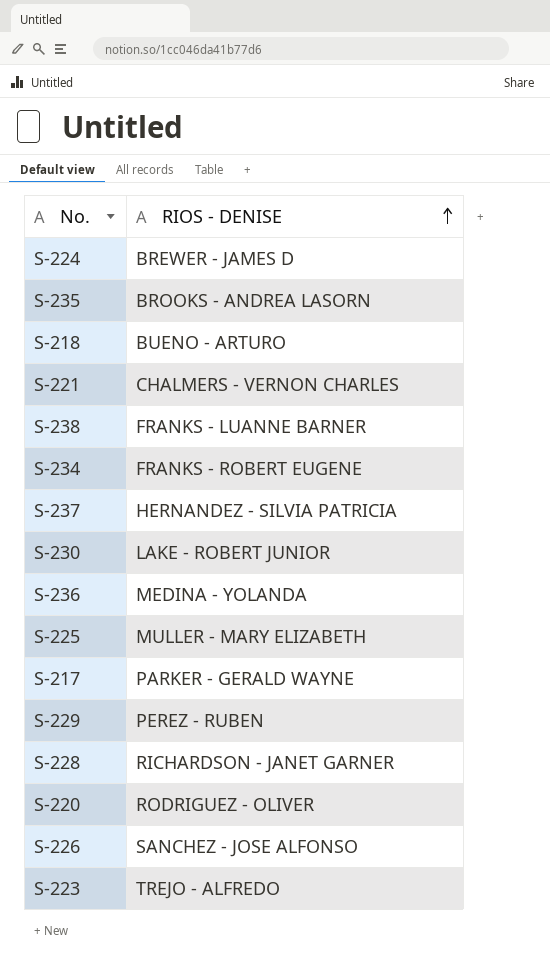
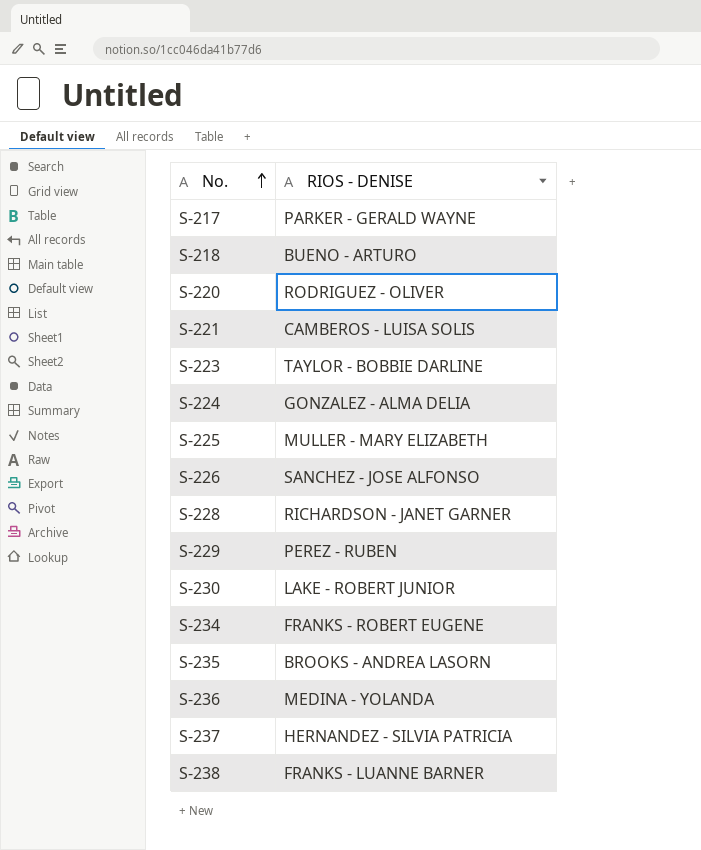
row order: RIOS - DENISE ascending -> No. ascending
S-221 | RIOS - DENISE: CHALMERS - VERNON CHARLES -> CAMBEROS - LUISA SOLIS
S-223 | RIOS - DENISE: TREJO - ALFREDO -> TAYLOR - BOBBIE DARLINE
S-224 | RIOS - DENISE: BREWER - JAMES D -> GONZALEZ - ALMA DELIA

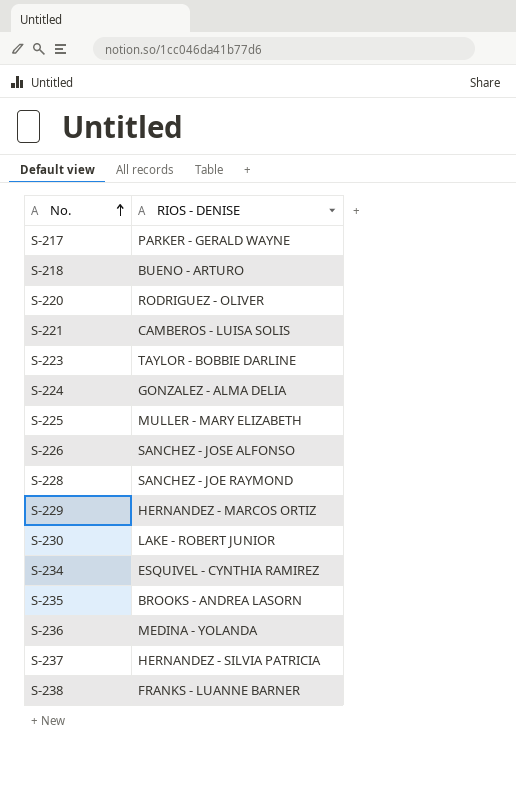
S-228 | RIOS - DENISE: RICHARDSON - JANET GARNER -> SANCHEZ - JOE RAYMOND
S-229 | RIOS - DENISE: PEREZ - RUBEN -> HERNANDEZ - MARCOS ORTIZ
S-234 | RIOS - DENISE: FRANKS - ROBERT EUGENE -> ESQUIVEL - CYNTHIA RAMIREZ

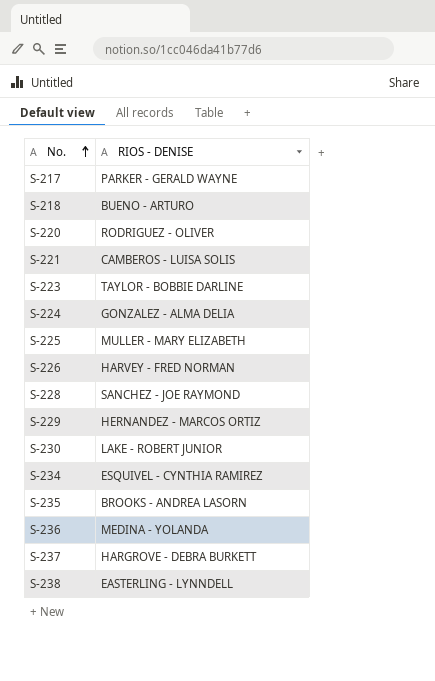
S-226 | RIOS - DENISE: SANCHEZ - JOSE ALFONSO -> HARVEY - FRED NORMAN
S-237 | RIOS - DENISE: HERNANDEZ - SILVIA PATRICIA -> HARGROVE - DEBRA BURKETT
S-238 | RIOS - DENISE: FRANKS - LUANNE BARNER -> EASTERLING - LYNNDELL

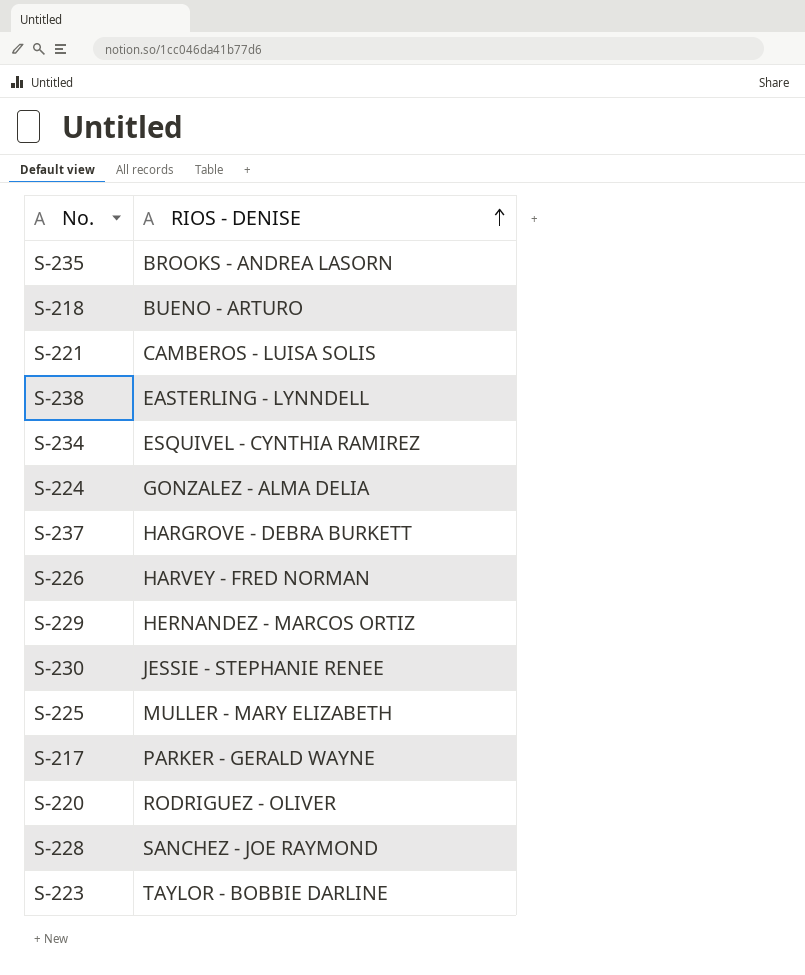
row order: No. ascending -> RIOS - DENISE ascending
row S-236: MEDINA - YOLANDA -> none
S-230 | RIOS - DENISE: LAKE - ROBERT JUNIOR -> JESSIE - STEPHANIE RENEE

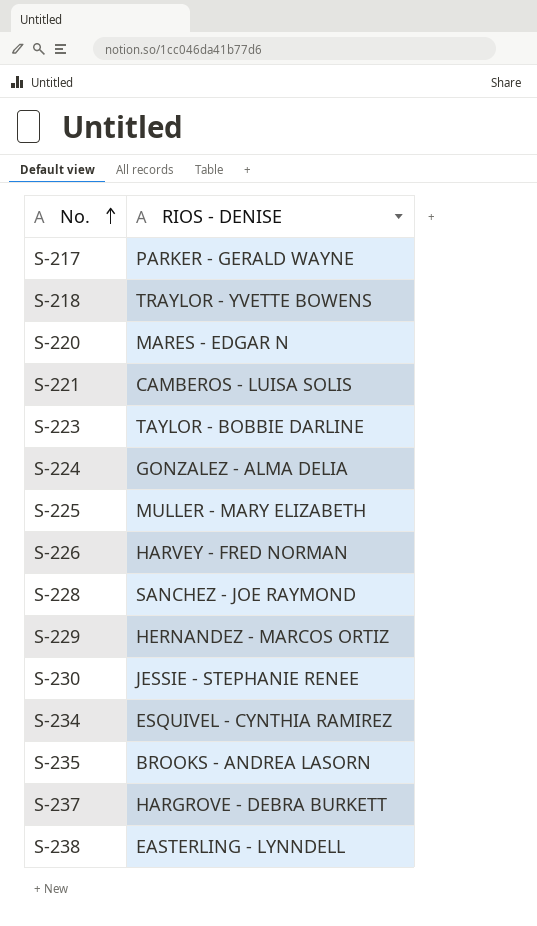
row order: RIOS - DENISE ascending -> No. ascending
S-218 | RIOS - DENISE: BUENO - ARTURO -> TRAYLOR - YVETTE BOWENS
S-220 | RIOS - DENISE: RODRIGUEZ - OLIVER -> MARES - EDGAR N

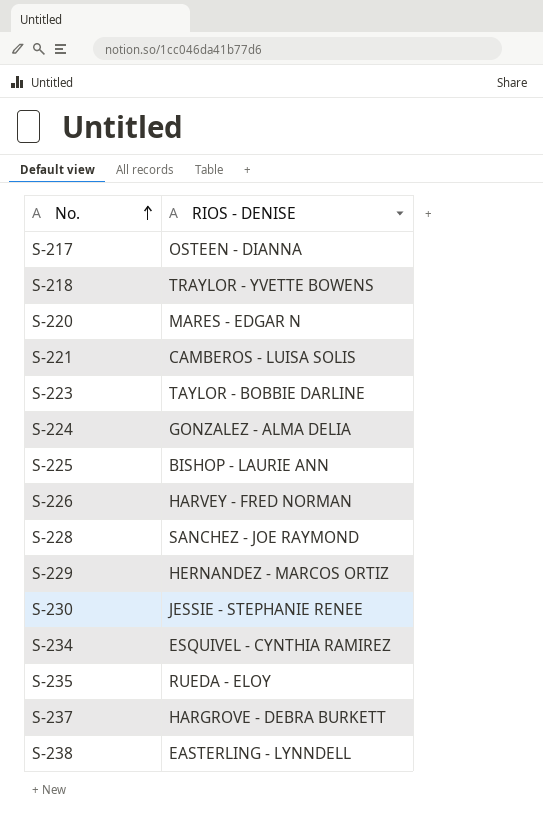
S-217 | RIOS - DENISE: PARKER - GERALD WAYNE -> OSTEEN - DIANNA
S-225 | RIOS - DENISE: MULLER - MARY ELIZABETH -> BISHOP - LAURIE ANN
S-235 | RIOS - DENISE: BROOKS - ANDREA LASORN -> RUEDA - ELOY

